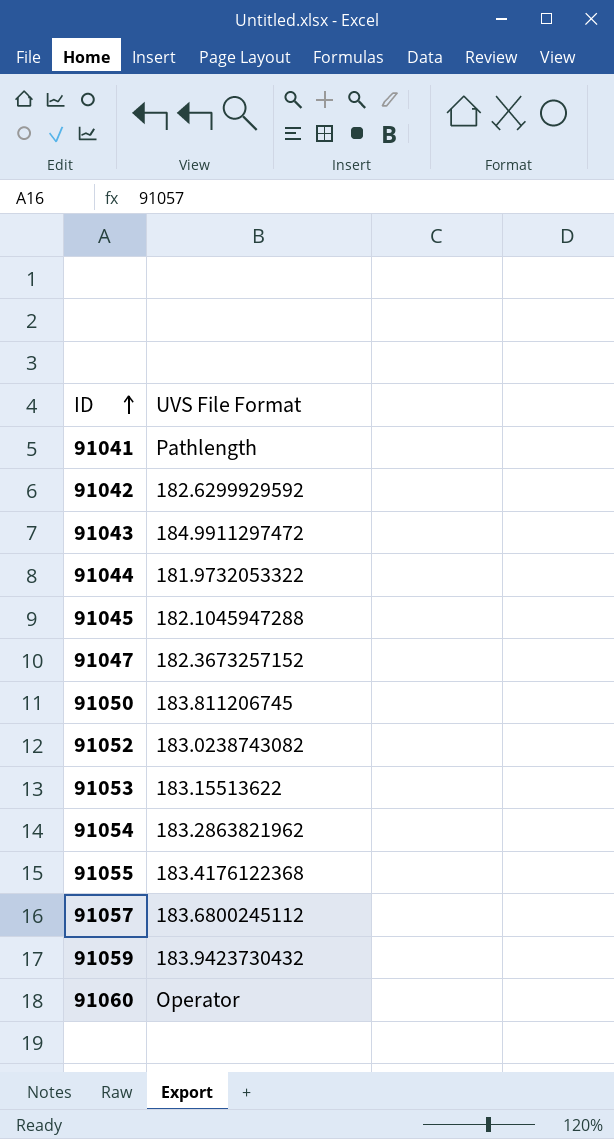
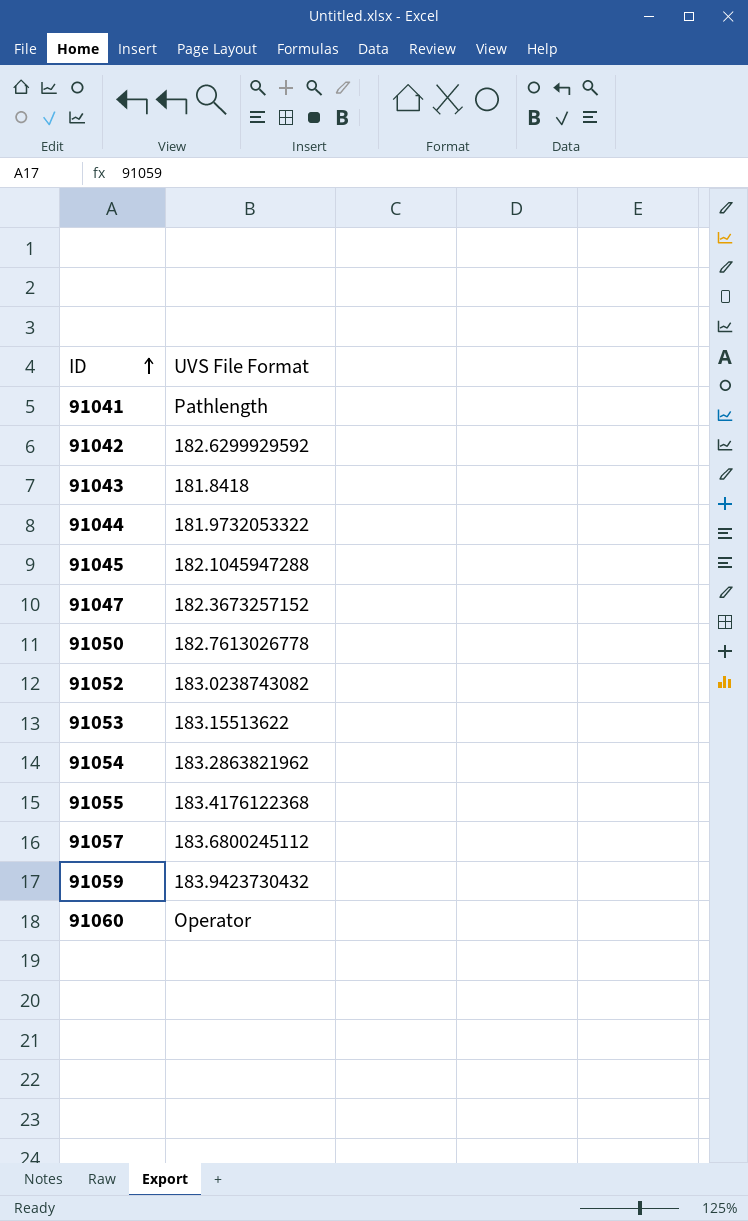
91043 | UVS File Format: 184.9911297472 -> 181.8418
91050 | UVS File Format: 183.811206745 -> 182.7613026778

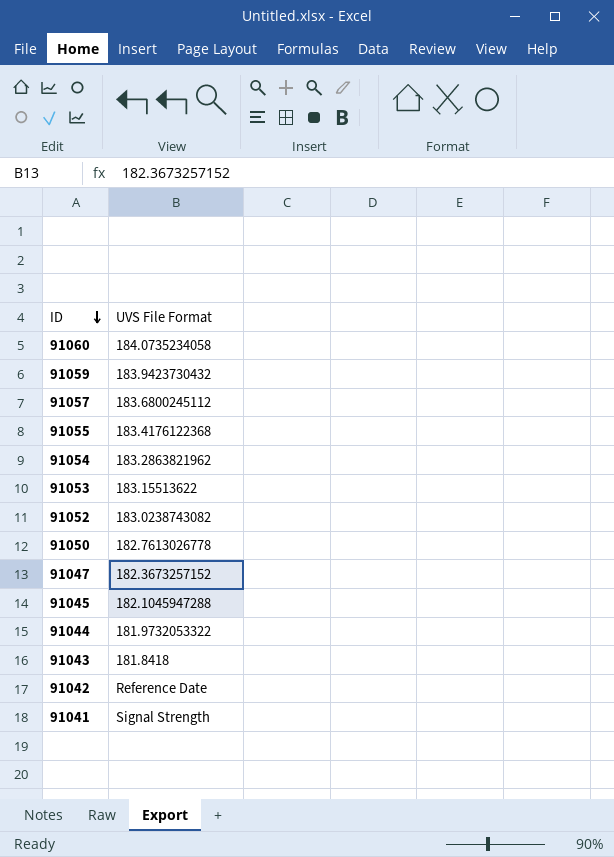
row order: ID ascending -> ID descending
91060 | UVS File Format: Operator -> 184.0735234058
91042 | UVS File Format: 182.6299929592 -> Reference Date
91041 | UVS File Format: Pathlength -> Signal Strength

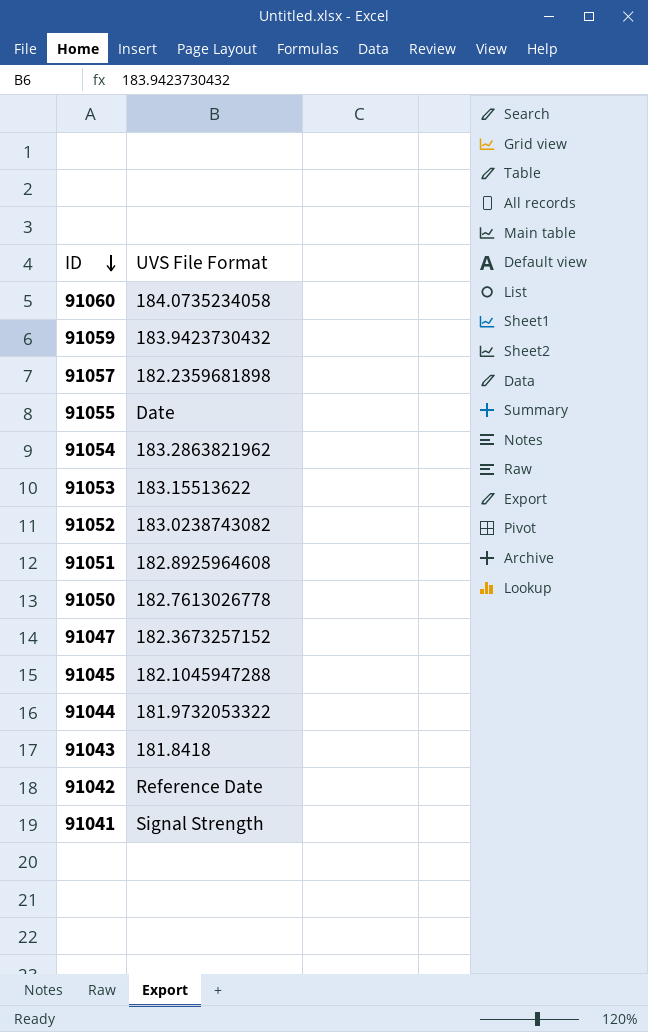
91057 | UVS File Format: 183.6800245112 -> 182.2359681898
91055 | UVS File Format: 183.4176122368 -> Date
row 91051: none -> 182.8925964608

